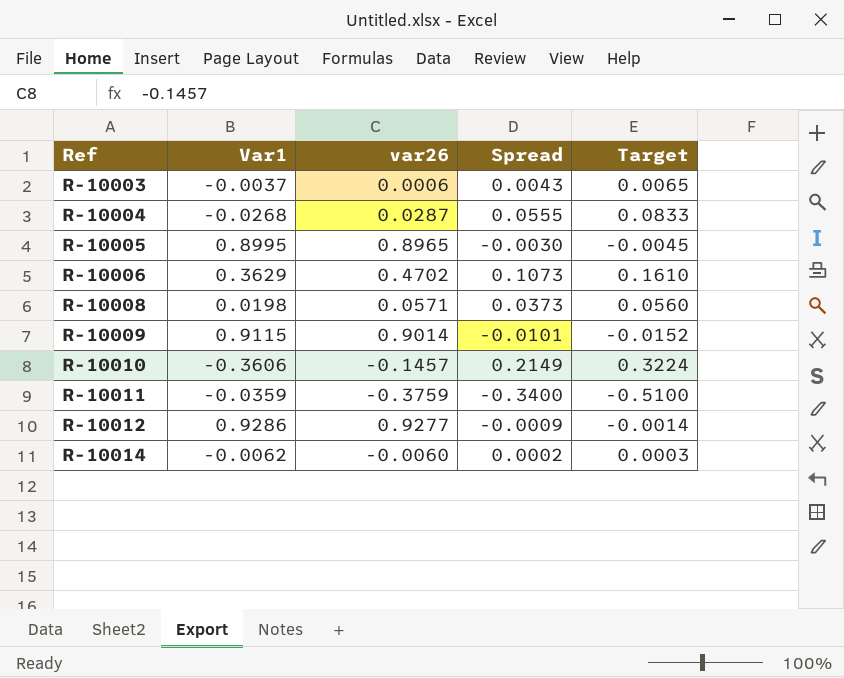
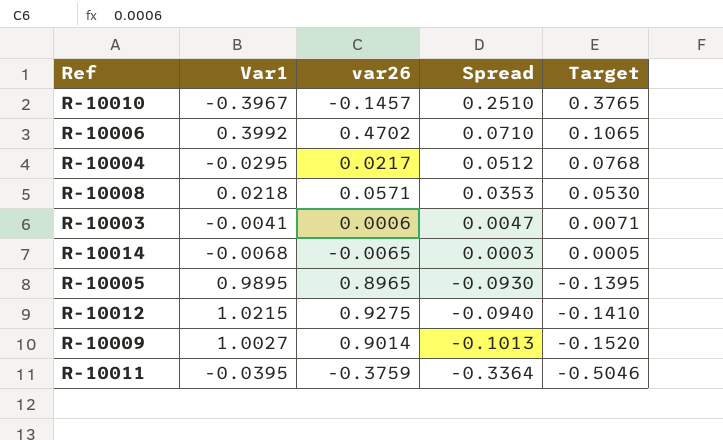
row order: Ref ascending -> Spread descending
R-10010 | Var1: -0.3606 -> -0.3967
R-10010 | Spread: 0.2149 -> 0.2510
R-10010 | Target: 0.3224 -> 0.3765
R-10006 | Var1: 0.3629 -> 0.3992
R-10006 | Spread: 0.1073 -> 0.0710
R-10006 | Target: 0.1610 -> 0.1065
R-10004 | Var1: -0.0268 -> -0.0295
R-10004 | var26: 0.0287 -> 0.0217
R-10004 | Spread: 0.0555 -> 0.0512
R-10004 | Target: 0.0833 -> 0.0768
R-10008 | Var1: 0.0198 -> 0.0218
R-10008 | Spread: 0.0373 -> 0.0353
R-10008 | Target: 0.0560 -> 0.0530
R-10003 | Var1: -0.0037 -> -0.0041
R-10003 | Spread: 0.0043 -> 0.0047
R-10003 | Target: 0.0065 -> 0.0071
R-10014 | Var1: -0.0062 -> -0.0068
R-10014 | var26: -0.0060 -> -0.0065
R-10014 | Spread: 0.0002 -> 0.0003
R-10014 | Target: 0.0003 -> 0.0005
R-10005 | Var1: 0.8995 -> 0.9895
R-10005 | Spread: -0.0030 -> -0.0930
R-10005 | Target: -0.0045 -> -0.1395
R-10012 | Var1: 0.9286 -> 1.0215
R-10012 | var26: 0.9277 -> 0.9275
R-10012 | Spread: -0.0009 -> -0.0940
R-10012 | Target: -0.0014 -> -0.1410
R-10009 | Var1: 0.9115 -> 1.0027
R-10009 | Spread: -0.0101 -> -0.1013
R-10009 | Target: -0.0152 -> -0.1520
R-10011 | Var1: -0.0359 -> -0.0395
R-10011 | Spread: -0.3400 -> -0.3364
R-10011 | Target: -0.5100 -> -0.5046

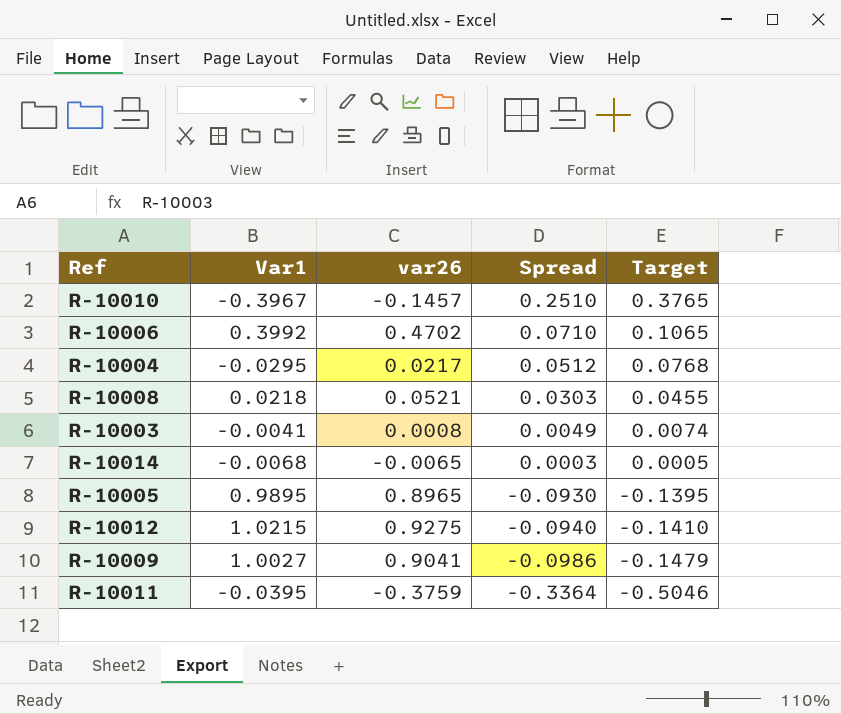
R-10008 | var26: 0.0571 -> 0.0521
R-10008 | Spread: 0.0353 -> 0.0303
R-10008 | Target: 0.0530 -> 0.0455
R-10003 | var26: 0.0006 -> 0.0008
R-10003 | Spread: 0.0047 -> 0.0049
R-10003 | Target: 0.0071 -> 0.0074
R-10009 | var26: 0.9014 -> 0.9041
R-10009 | Spread: -0.1013 -> -0.0986
R-10009 | Target: -0.1520 -> -0.1479

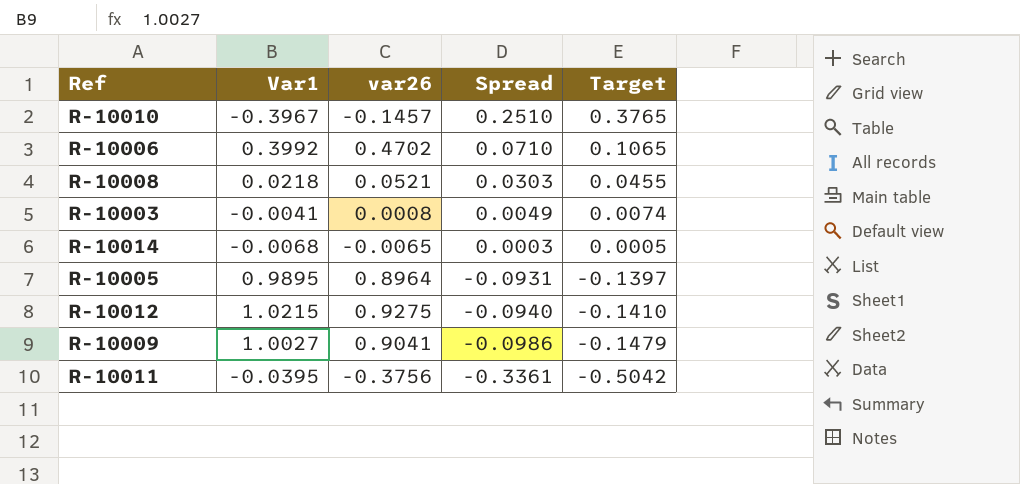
row R-10004: -0.0295 | 0.0217 | 0.0512 | 0.0768 -> none
R-10005 | var26: 0.8965 -> 0.8964
R-10005 | Spread: -0.0930 -> -0.0931
R-10005 | Target: -0.1395 -> -0.1397
R-10011 | var26: -0.3759 -> -0.3756
R-10011 | Spread: -0.3364 -> -0.3361
R-10011 | Target: -0.5046 -> -0.5042

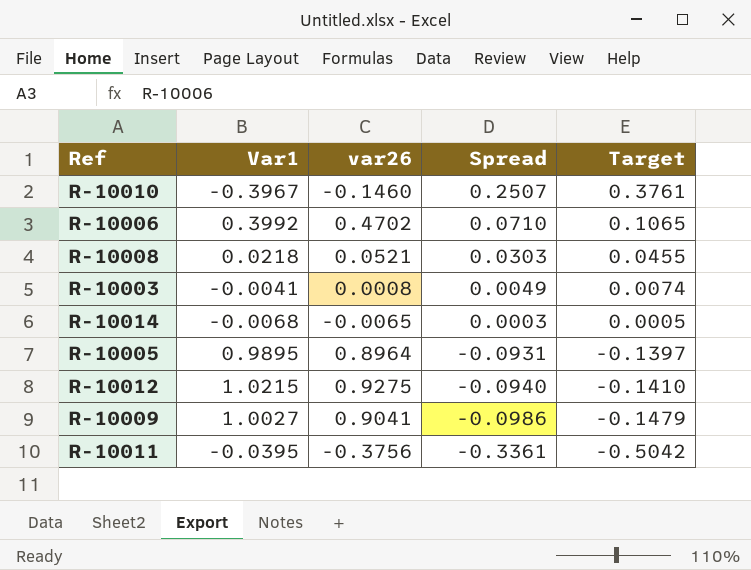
R-10010 | var26: -0.1457 -> -0.1460
R-10010 | Spread: 0.2510 -> 0.2507
R-10010 | Target: 0.3765 -> 0.3761

